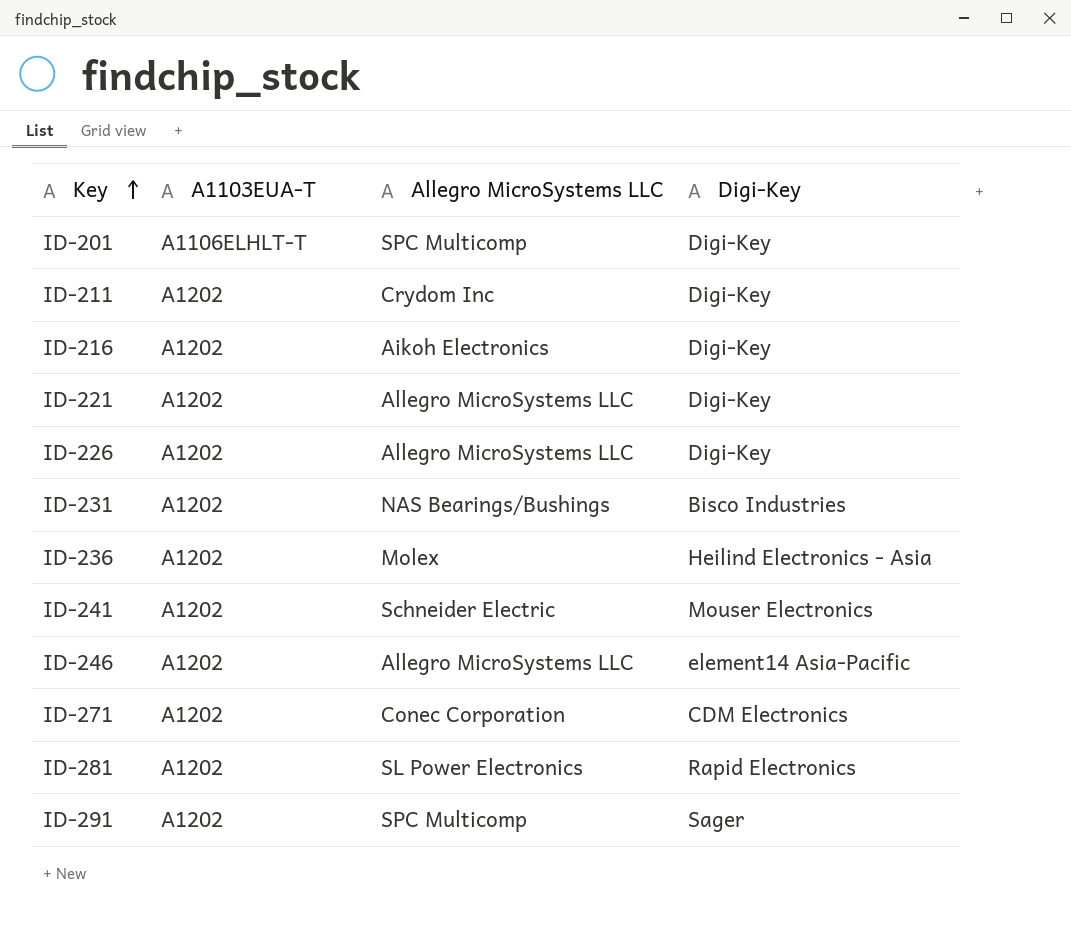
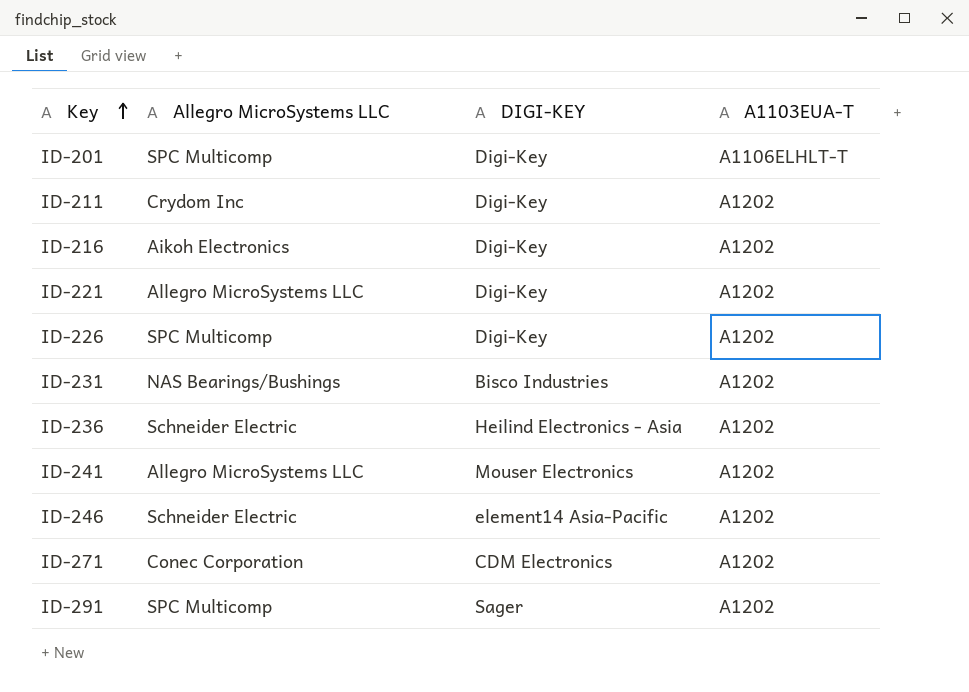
column name: Digi-Key -> DIGI-KEY
column A1103EUA-T | position: 2 -> 4
row ID-281: A1202 | SL Power Electronics | Rapid Electronics -> none
ID-226 | Allegro MicroSystems LLC: Allegro MicroSystems LLC -> SPC Multicomp
ID-236 | Allegro MicroSystems LLC: Molex -> Schneider Electric
ID-241 | Allegro MicroSystems LLC: Schneider Electric -> Allegro MicroSystems LLC
ID-246 | Allegro MicroSystems LLC: Allegro MicroSystems LLC -> Schneider Electric

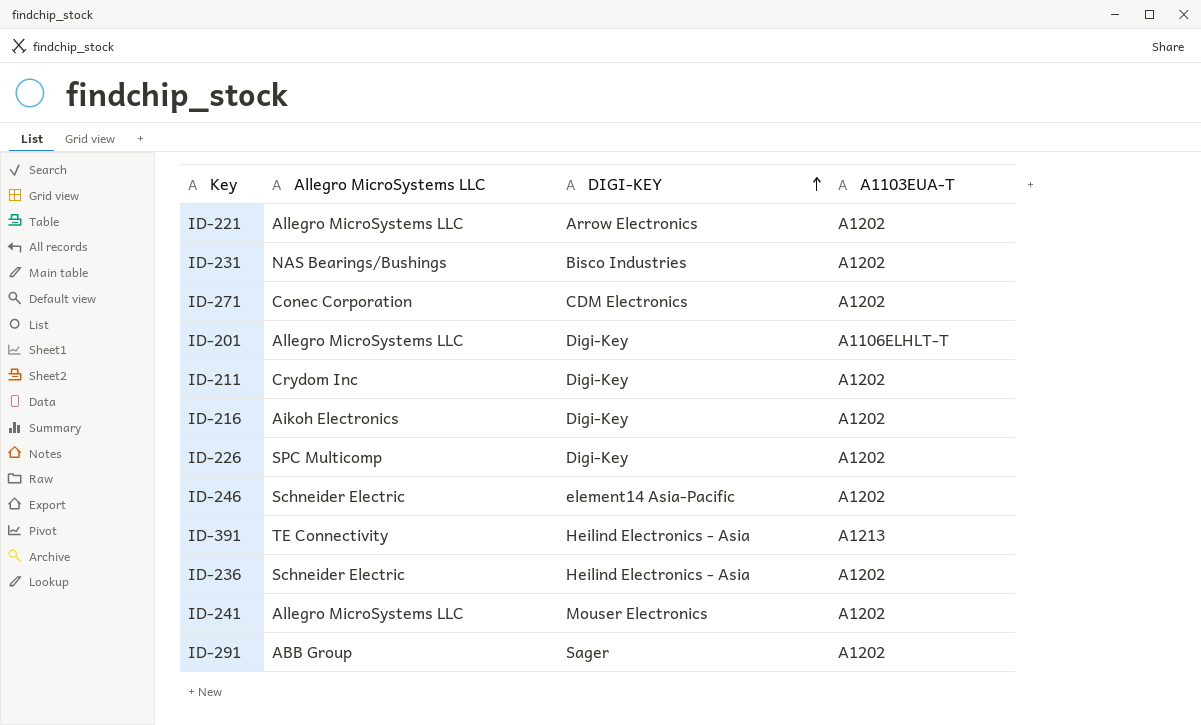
row order: Key ascending -> DIGI-KEY ascending
ID-221 | DIGI-KEY: Digi-Key -> Arrow Electronics
ID-201 | Allegro MicroSystems LLC: SPC Multicomp -> Allegro MicroSystems LLC
row ID-391: none -> TE Connectivity | Heilind Electronics - Asia | A1213
ID-291 | Allegro MicroSystems LLC: SPC Multicomp -> ABB Group

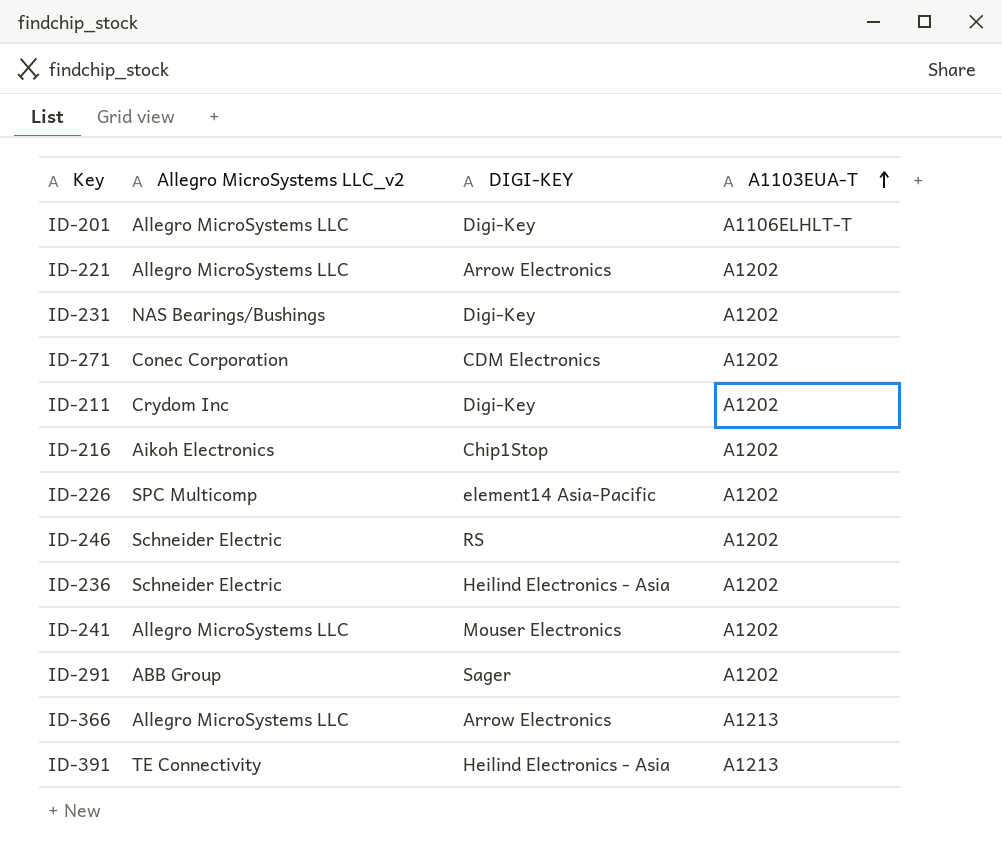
row order: DIGI-KEY ascending -> A1103EUA-T ascending
column name: Allegro MicroSystems LLC -> Allegro MicroSystems LLC_v2
ID-231 | DIGI-KEY: Bisco Industries -> Digi-Key
ID-216 | DIGI-KEY: Digi-Key -> Chip1Stop
ID-226 | DIGI-KEY: Digi-Key -> element14 Asia-Pacific
ID-246 | DIGI-KEY: element14 Asia-Pacific -> RS
row ID-366: none -> Allegro MicroSystems LLC | Arrow Electronics | A1213

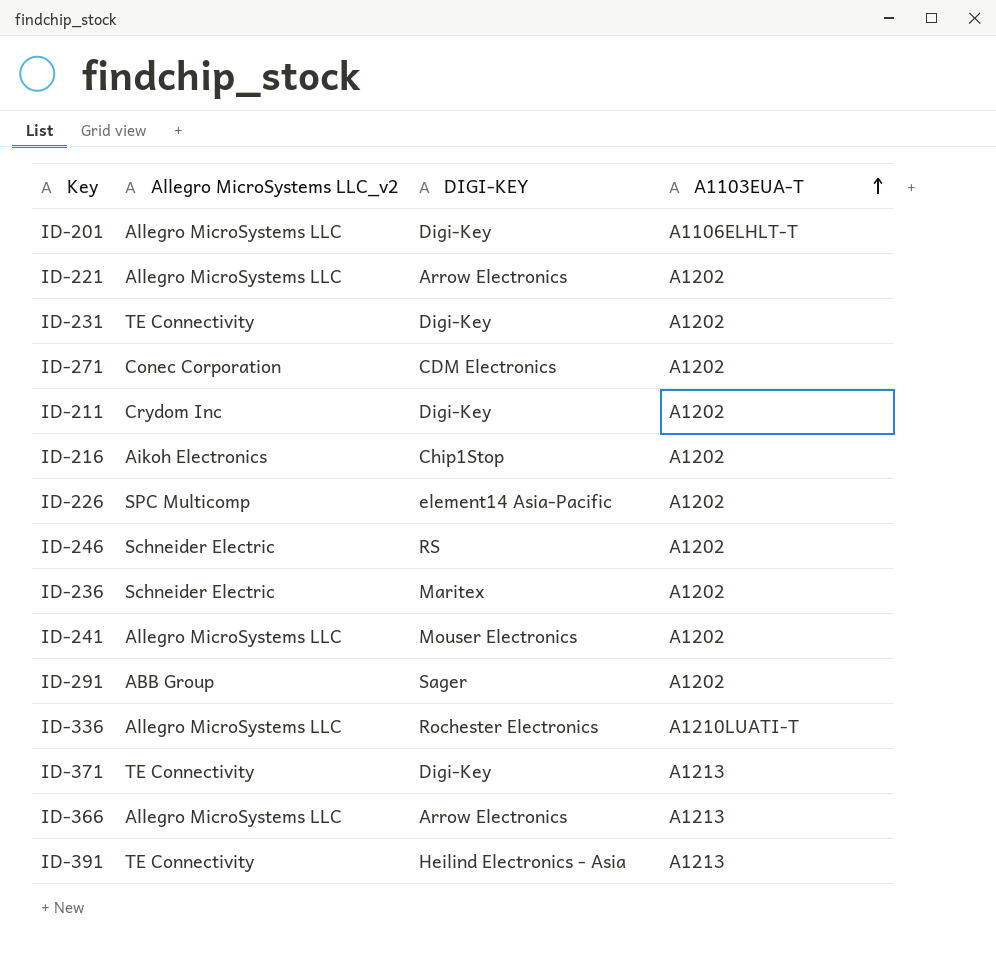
ID-231 | Allegro MicroSystems LLC_v2: NAS Bearings/Bushings -> TE Connectivity
ID-236 | DIGI-KEY: Heilind Electronics - Asia -> Maritex
row ID-336: none -> Allegro MicroSystems LLC | Rochester Electronics | A1210LUATI-T
row ID-371: none -> TE Connectivity | Digi-Key | A1213

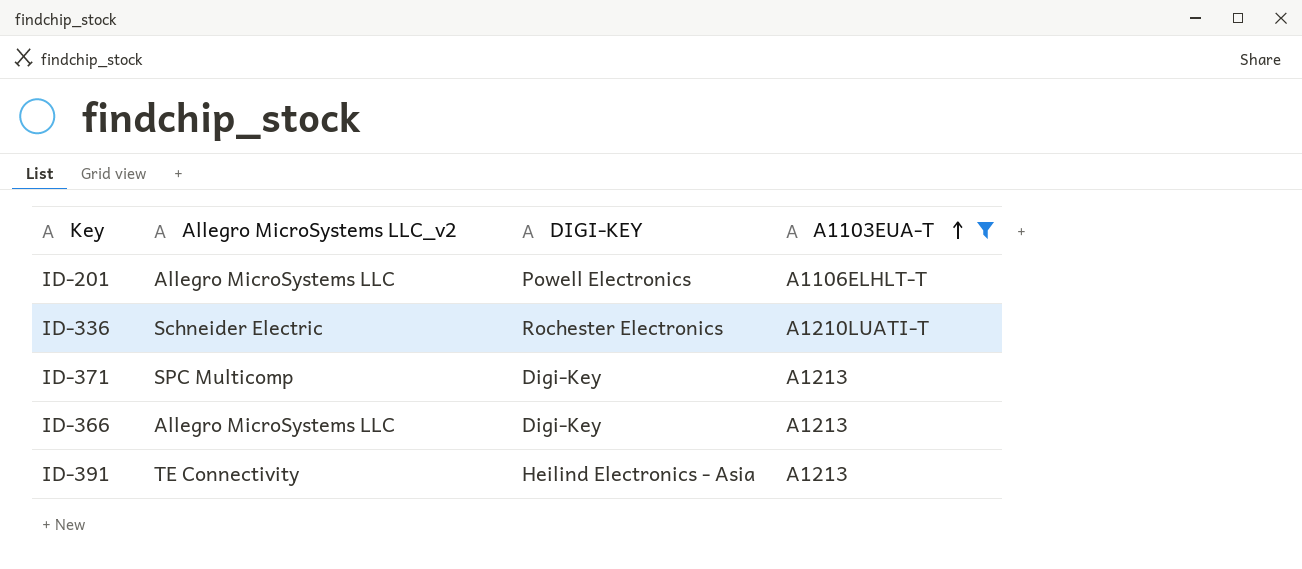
filter: none -> A1103EUA-T != A1202
ID-201 | DIGI-KEY: Digi-Key -> Powell Electronics
ID-336 | Allegro MicroSystems LLC_v2: Allegro MicroSystems LLC -> Schneider Electric
ID-371 | Allegro MicroSystems LLC_v2: TE Connectivity -> SPC Multicomp
ID-366 | DIGI-KEY: Arrow Electronics -> Digi-Key

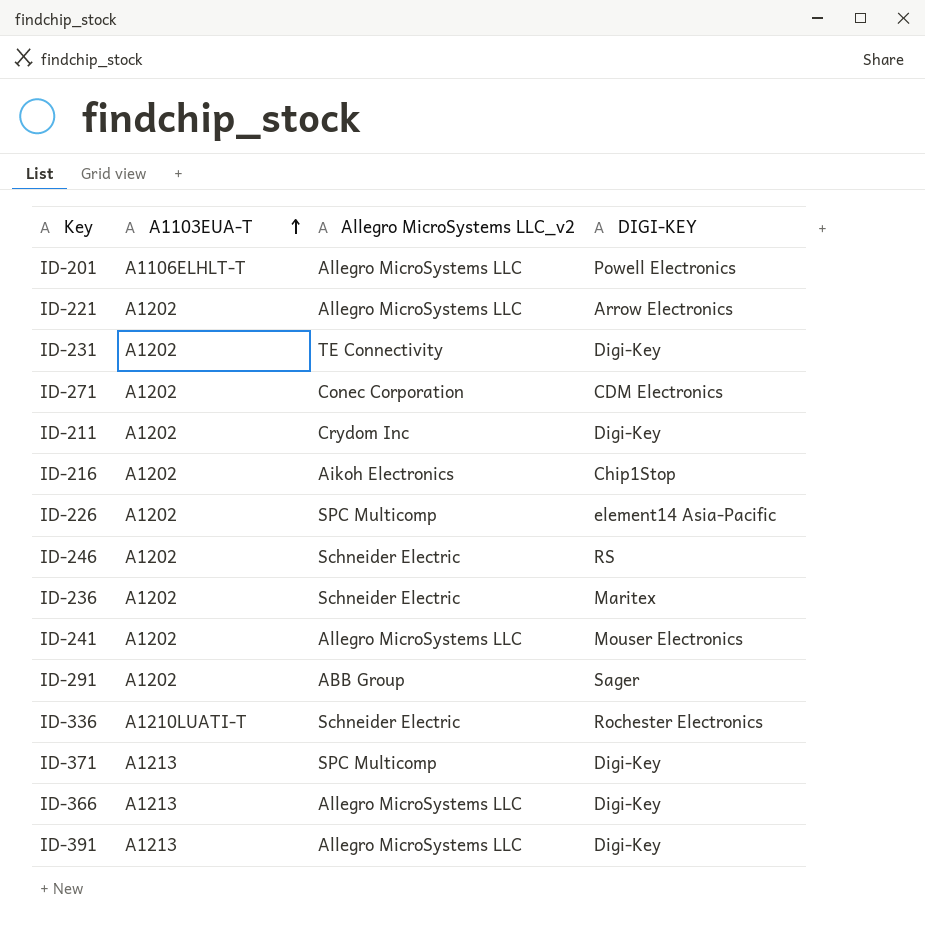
filter: A1103EUA-T != A1202 -> none
column A1103EUA-T | position: 4 -> 2
ID-391 | Allegro MicroSystems LLC_v2: TE Connectivity -> Allegro MicroSystems LLC
ID-391 | DIGI-KEY: Heilind Electronics - Asia -> Digi-Key

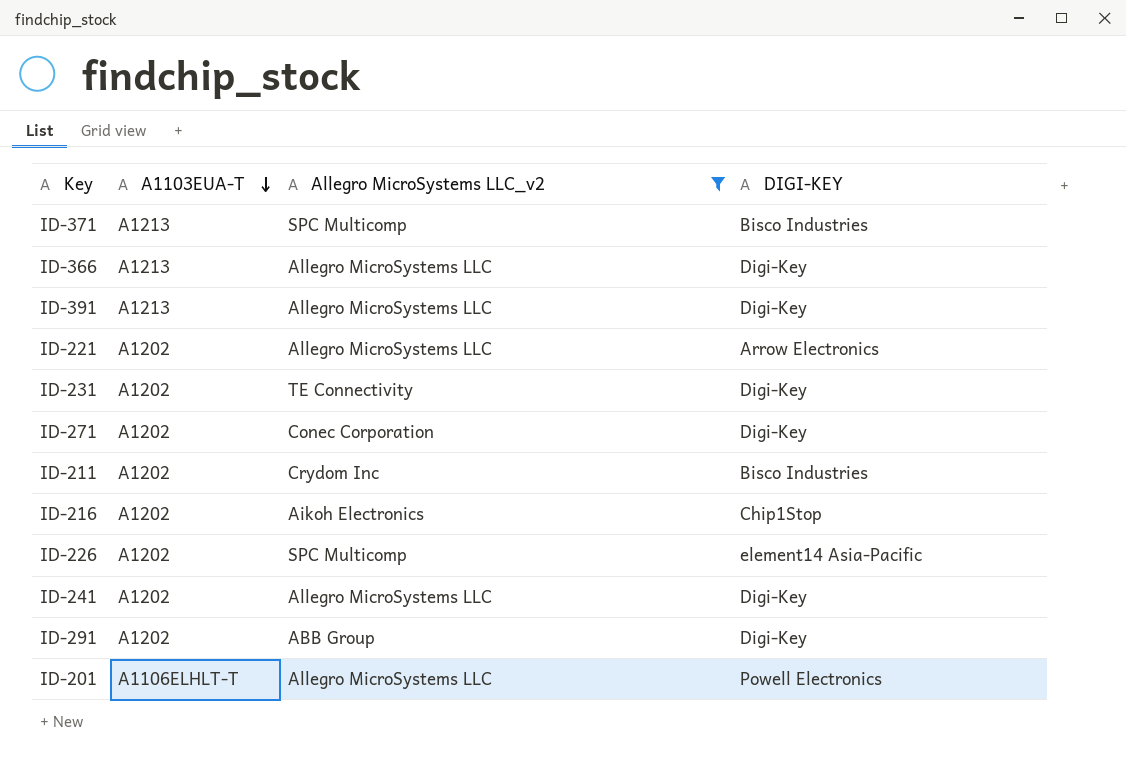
filter: none -> Allegro MicroSystems LLC_v2 != Schneider Electric
row order: A1103EUA-T ascending -> A1103EUA-T descending
ID-371 | DIGI-KEY: Digi-Key -> Bisco Industries
ID-271 | DIGI-KEY: CDM Electronics -> Digi-Key
ID-211 | DIGI-KEY: Digi-Key -> Bisco Industries
ID-241 | DIGI-KEY: Mouser Electronics -> Digi-Key
ID-291 | DIGI-KEY: Sager -> Digi-Key

